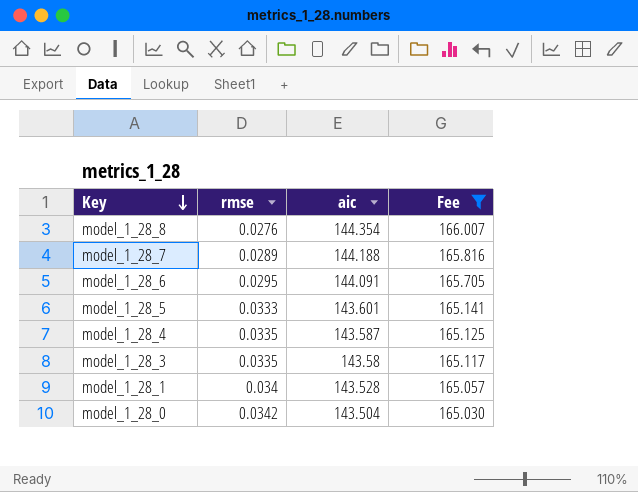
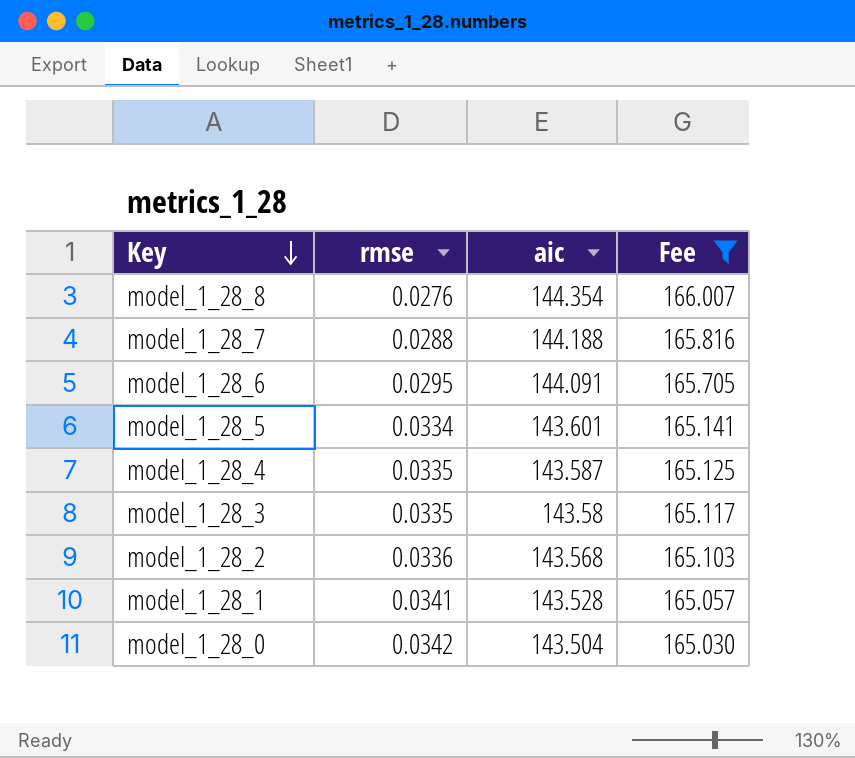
model_1_28_7 | rmse: 0.0289 -> 0.0288
model_1_28_5 | rmse: 0.0333 -> 0.0334
row model_1_28_2: none -> 0.0336 | 143.568 | 165.103
model_1_28_1 | rmse: 0.034 -> 0.0341

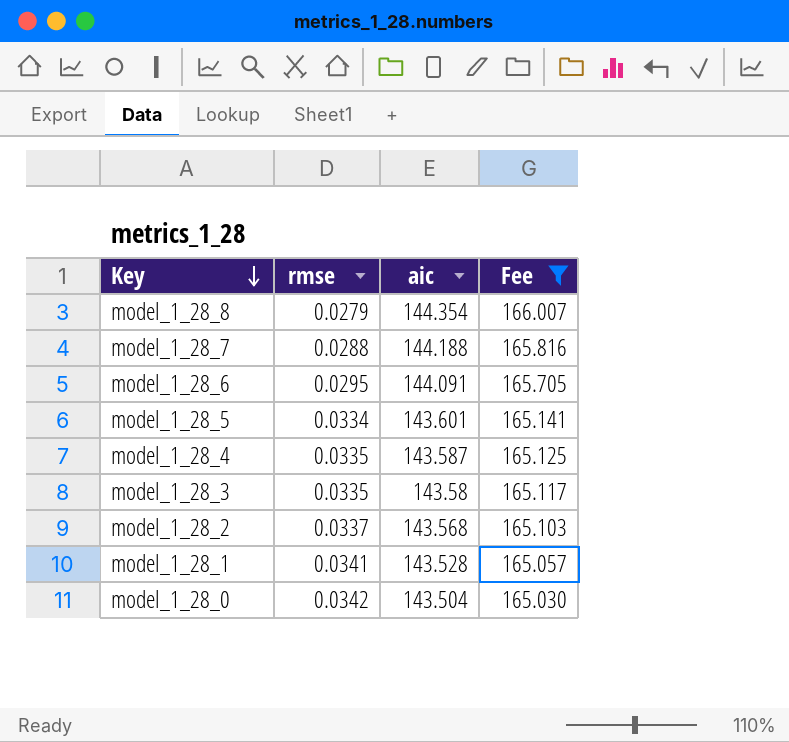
model_1_28_8 | rmse: 0.0276 -> 0.0279
model_1_28_2 | rmse: 0.0336 -> 0.0337

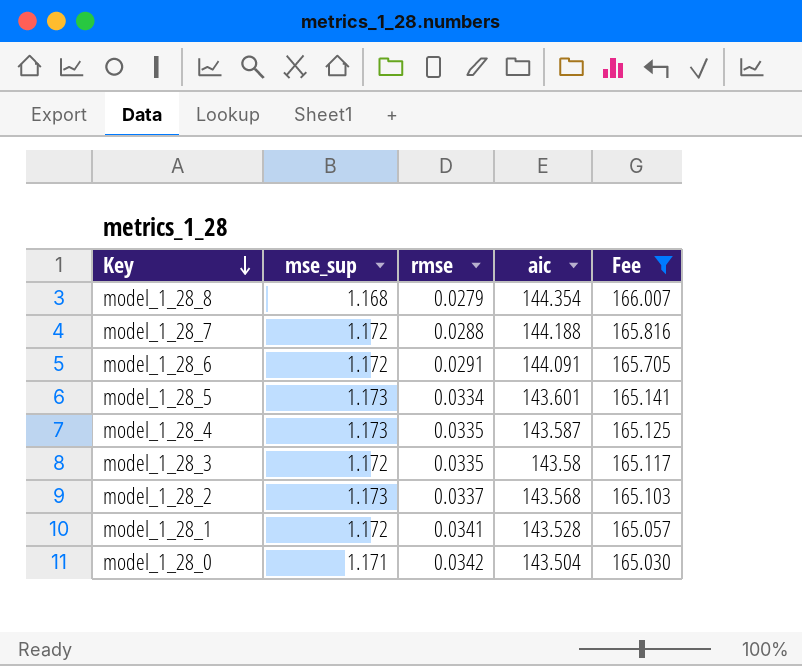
column mse_sup | position: none -> 2
model_1_28_6 | rmse: 0.0295 -> 0.0291

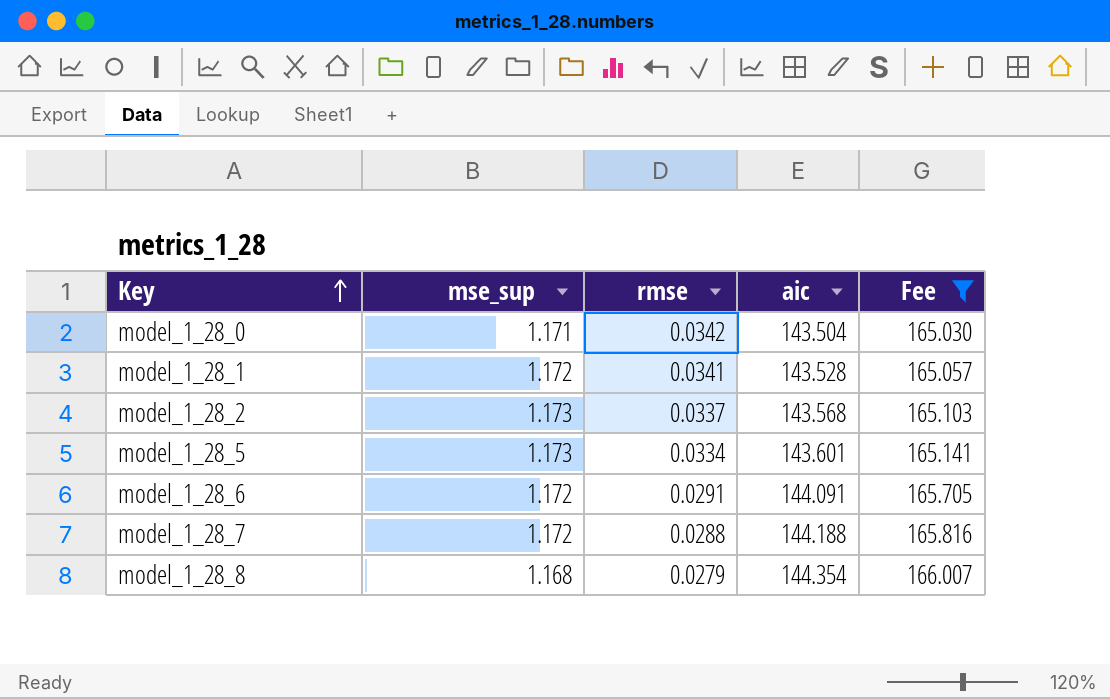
row order: Key descending -> Key ascending
row model_1_28_4: 1.173 | 0.0335 | 143.587 | 165.125 -> none
row model_1_28_3: 1.172 | 0.0335 | 143.58 | 165.117 -> none

